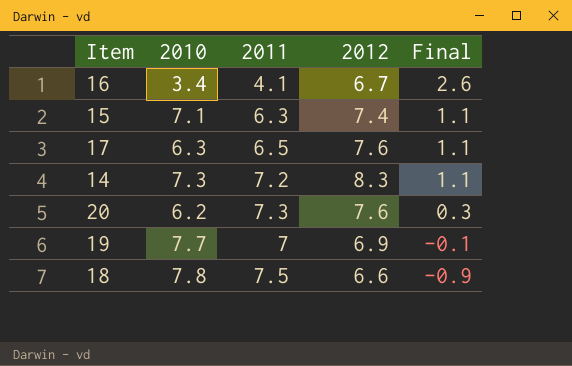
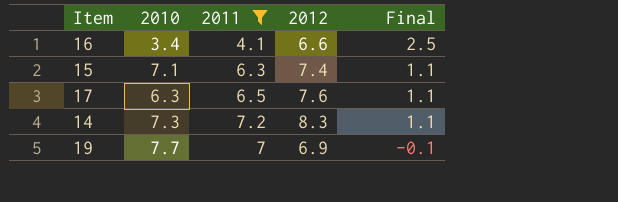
filter: none -> 2011 <= 7.2
16 | 2012: 6.7 -> 6.6
16 | Final: 2.6 -> 2.5

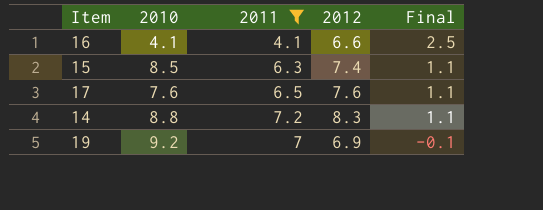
16 | 2010: 3.4 -> 4.1
15 | 2010: 7.1 -> 8.5
17 | 2010: 6.3 -> 7.6
14 | 2010: 7.3 -> 8.8
19 | 2010: 7.7 -> 9.2

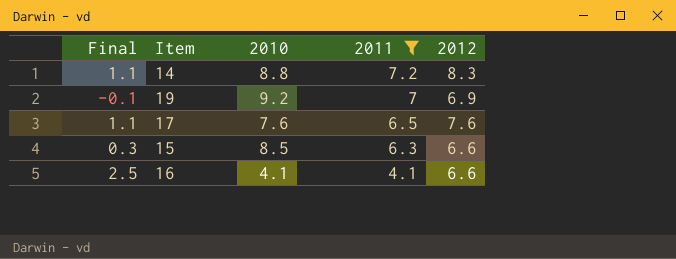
row order: Final descending -> 2011 descending
column Final | position: 5 -> 1
15 | Final: 1.1 -> 0.3
15 | 2012: 7.4 -> 6.6

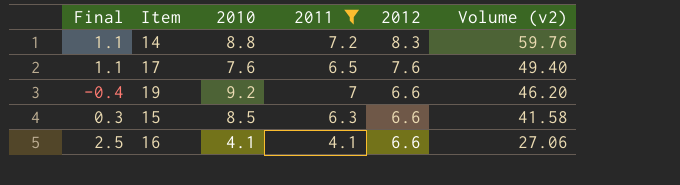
row order: 2011 descending -> 2012 descending
column Volume (v2) | formula: none -> [2011] * [2012]
19 | Final: -0.1 -> -0.4
19 | 2012: 6.9 -> 6.6

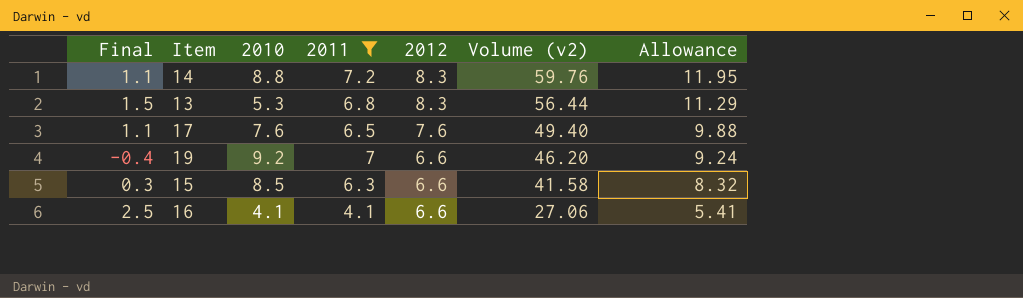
column Allowance | formula: none -> [Volume (v2)] * 0.2
row 13: none -> 1.5 | 5.3 | 6.8 | 8.3 | 56.44 | 11.29

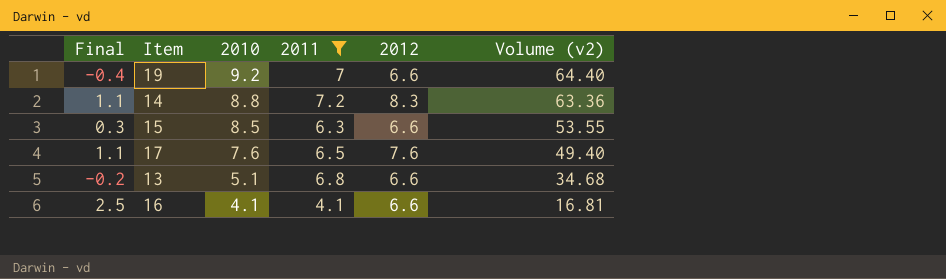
row order: 2012 descending -> 2010 descending
column Allowance | formula: [Volume (v2)] * 0.2 -> none
column Volume (v2) | formula: [2011] * [2012] -> [2010] * [2011]
13 | Final: 1.5 -> -0.2
13 | 2010: 5.3 -> 5.1
13 | 2012: 8.3 -> 6.6

